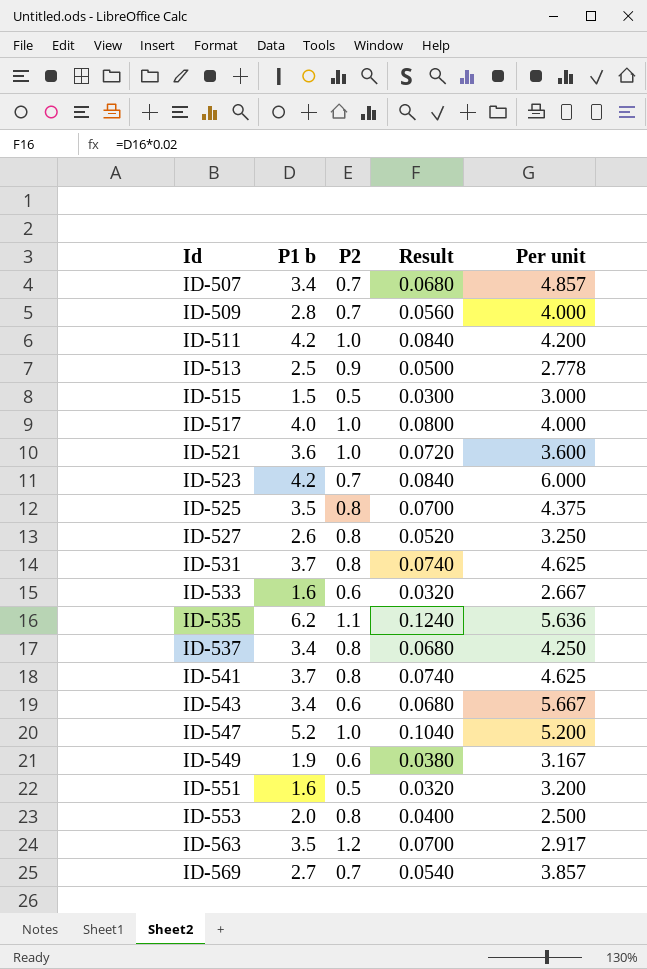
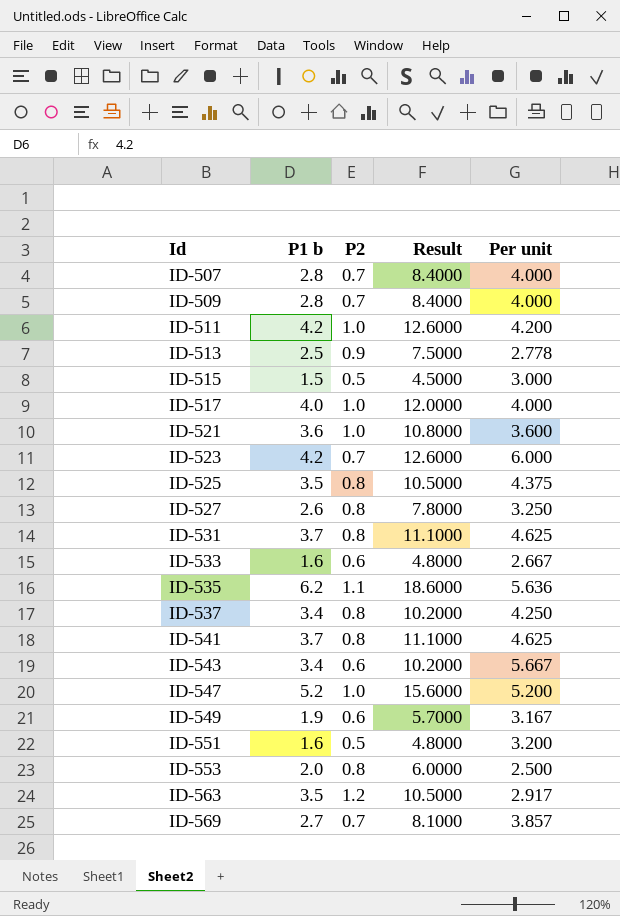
column Result | formula: [P1 b] * 0.02 -> [P1 b] * 3
ID-507 | P1 b: 3.4 -> 2.8
ID-507 | Per unit: 4.857 -> 4.000

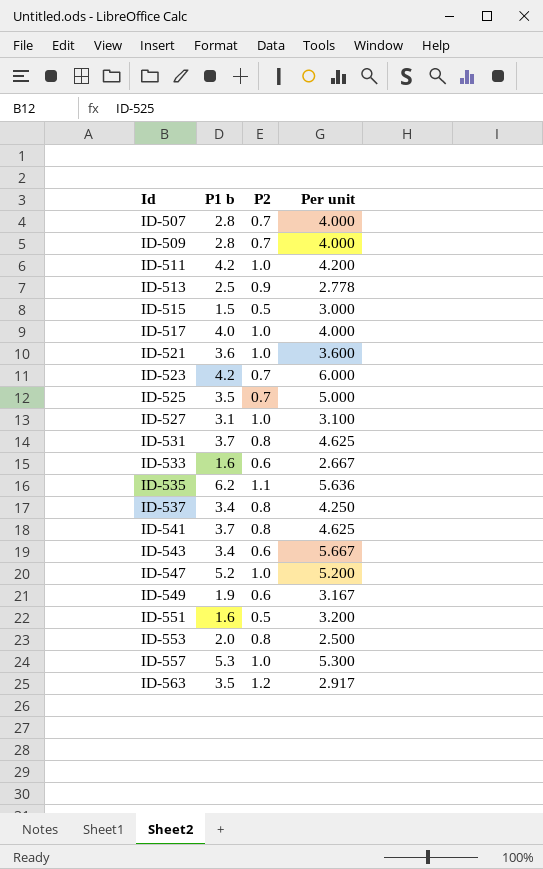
column Result | formula: [P1 b] * 3 -> none
row ID-569: 2.7 | 0.7 | 8.1000 | 3.857 -> none
ID-525 | P2: 0.8 -> 0.7
ID-525 | Per unit: 4.375 -> 5.000
ID-527 | P1 b: 2.6 -> 3.1
ID-527 | P2: 0.8 -> 1.0
ID-527 | Per unit: 3.250 -> 3.100
row ID-557: none -> 5.3 | 1.0 | 5.300

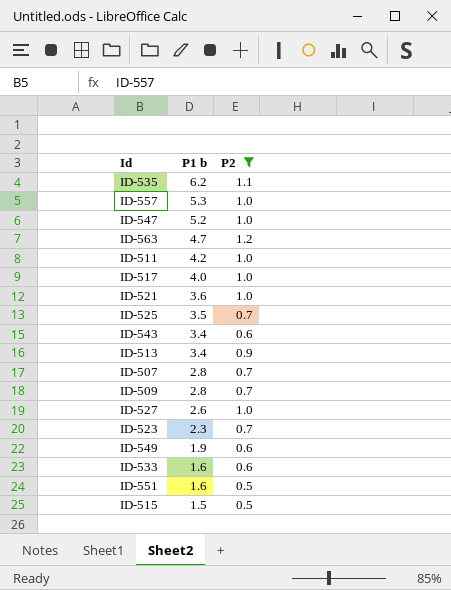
filter: none -> P2 != 0.8
row order: Id ascending -> P1 b descending
column Per unit | formula: [P1 b] / [P2] -> none
ID-563 | P1 b: 3.5 -> 4.7
ID-513 | P1 b: 2.5 -> 3.4
ID-527 | P1 b: 3.1 -> 2.6
ID-523 | P1 b: 4.2 -> 2.3

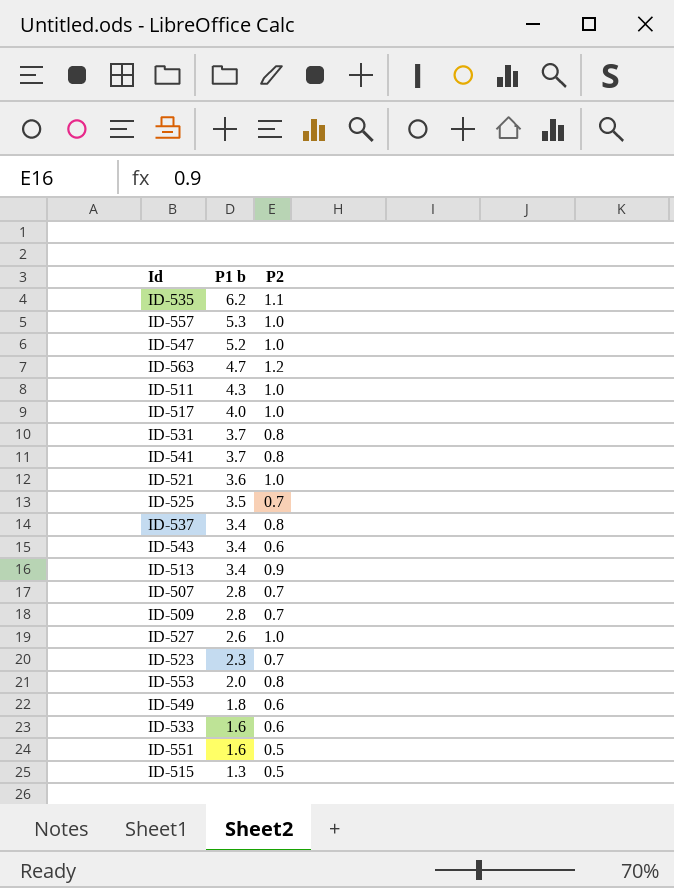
filter: P2 != 0.8 -> none
ID-511 | P1 b: 4.2 -> 4.3
ID-549 | P1 b: 1.9 -> 1.8
ID-515 | P1 b: 1.5 -> 1.3

